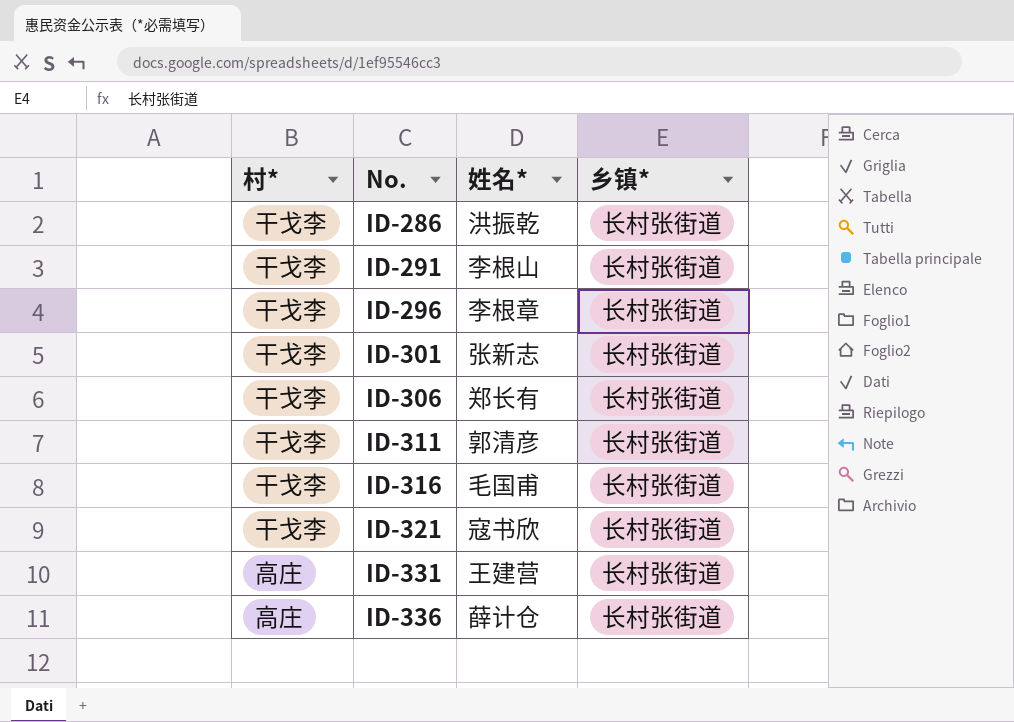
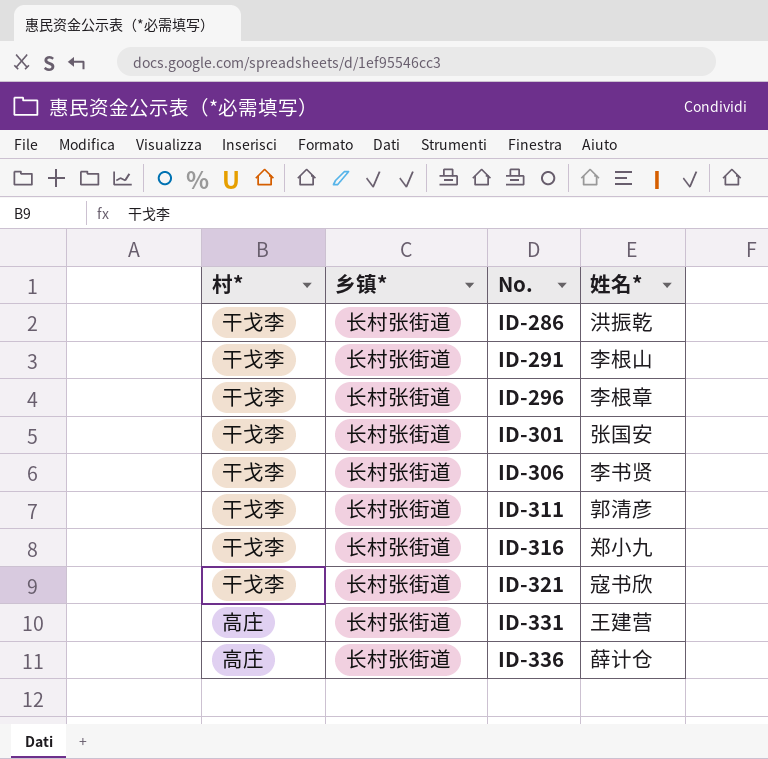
column 乡镇* | position: 4 -> 2
ID-301 | 姓名*: 张新志 -> 张国安
ID-306 | 姓名*: 郑长有 -> 李书贤
ID-316 | 姓名*: 毛国甫 -> 郑小九

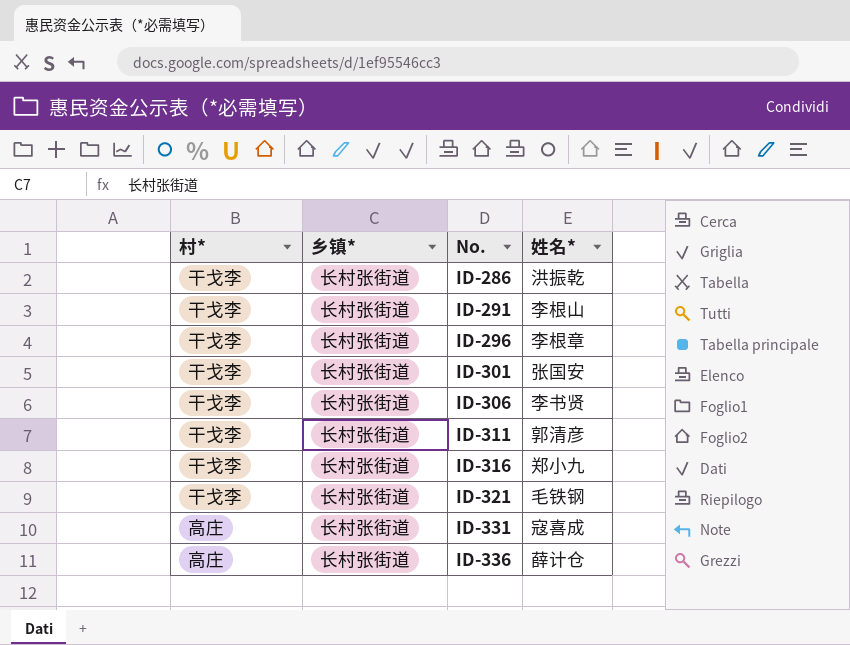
ID-321 | 姓名*: 寇书欣 -> 毛铁钢
ID-331 | 姓名*: 王建营 -> 寇喜成

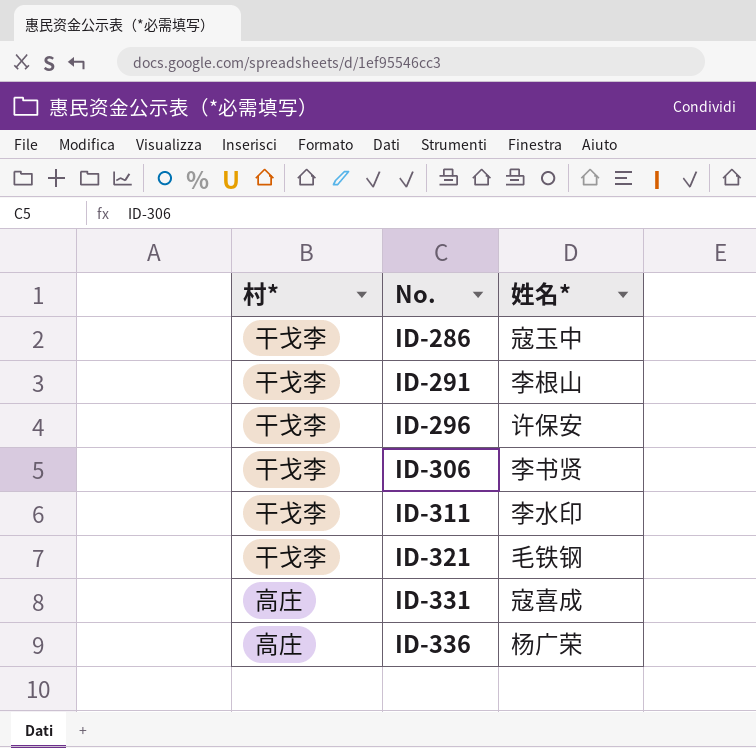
column 乡镇* | position: 2 -> none
row ID-301: 干戈李 | 长村张街道 | 张国安 -> none
row ID-316: 干戈李 | 长村张街道 | 郑小九 -> none
ID-286 | 姓名*: 洪振乾 -> 寇玉中
ID-296 | 姓名*: 李根章 -> 许保安
ID-311 | 姓名*: 郭清彦 -> 李水印
ID-336 | 姓名*: 薛计仓 -> 杨广荣

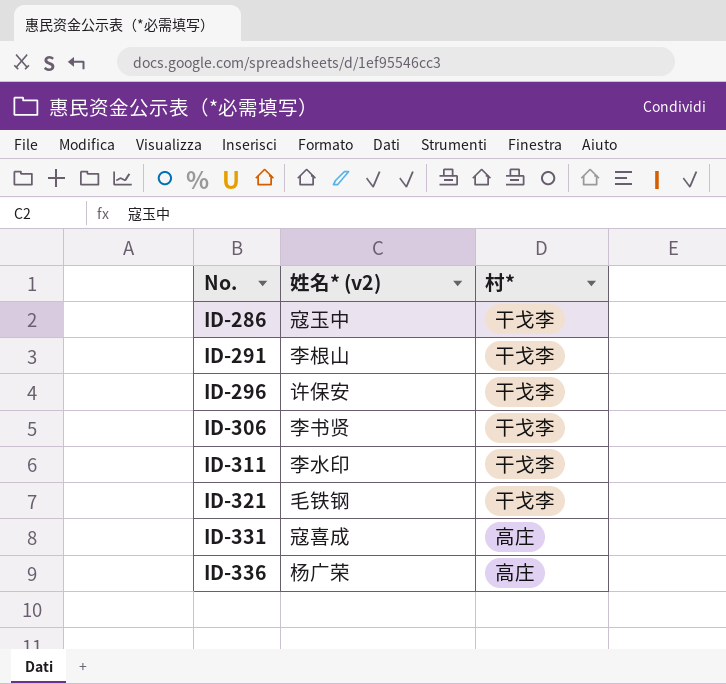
column name: 姓名* -> 姓名* (v2)
column 村* | position: 1 -> 3

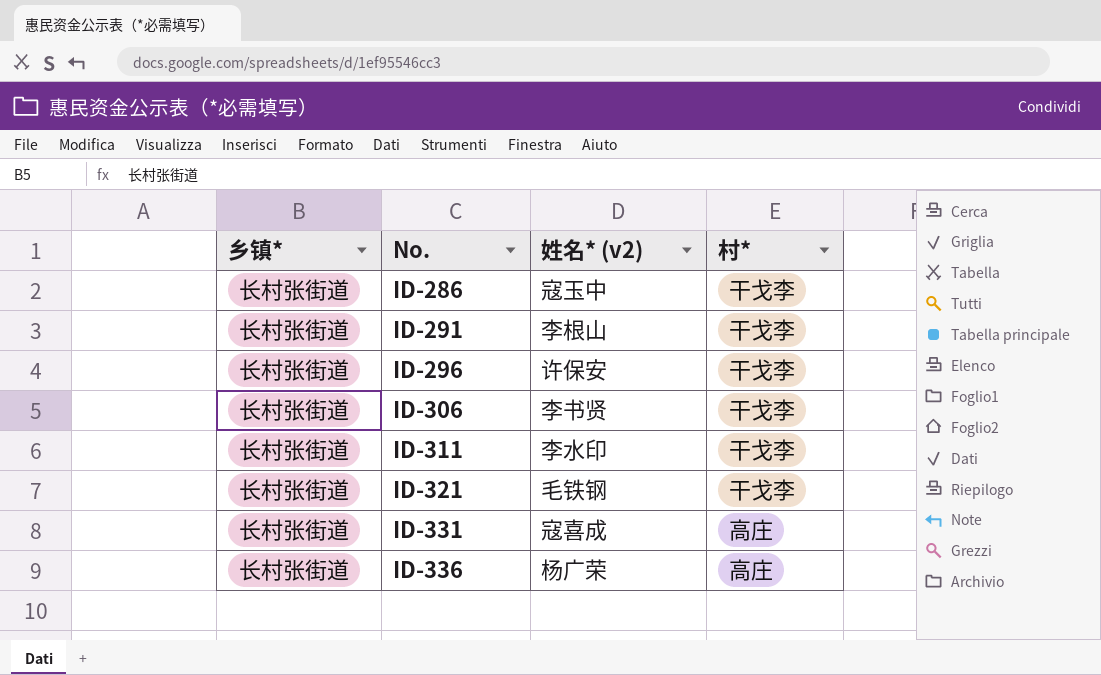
column 乡镇* | position: none -> 1

